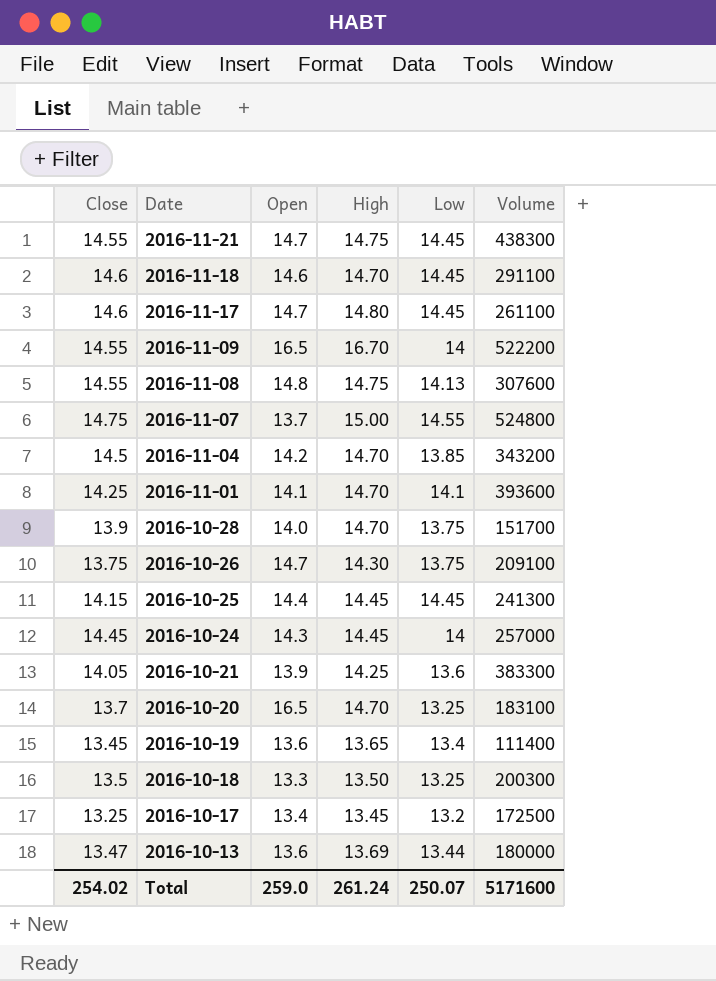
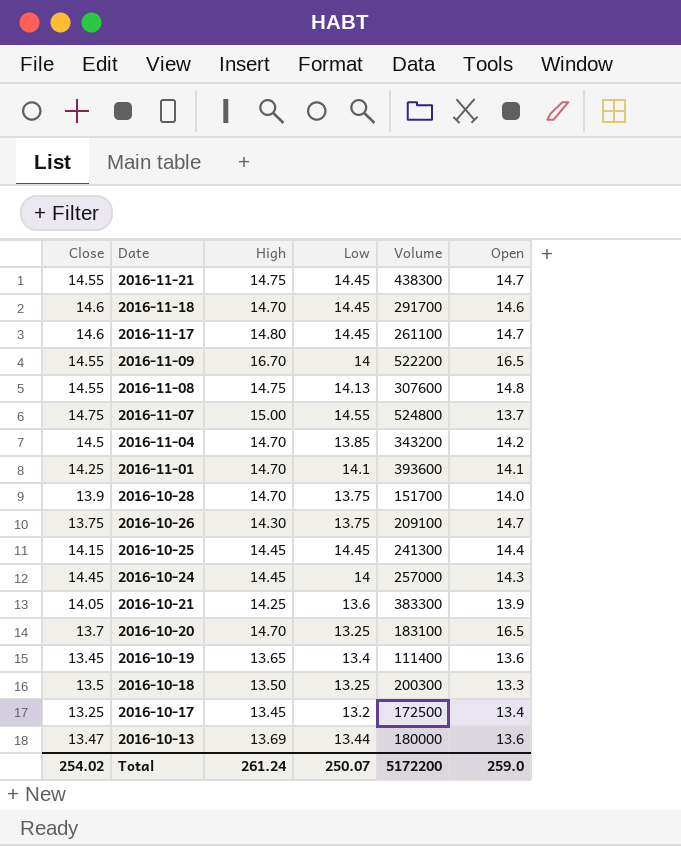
column Open | position: 3 -> 6
2016-11-18 | Volume: 291100 -> 291700
Total | Volume: 5171600 -> 5172200

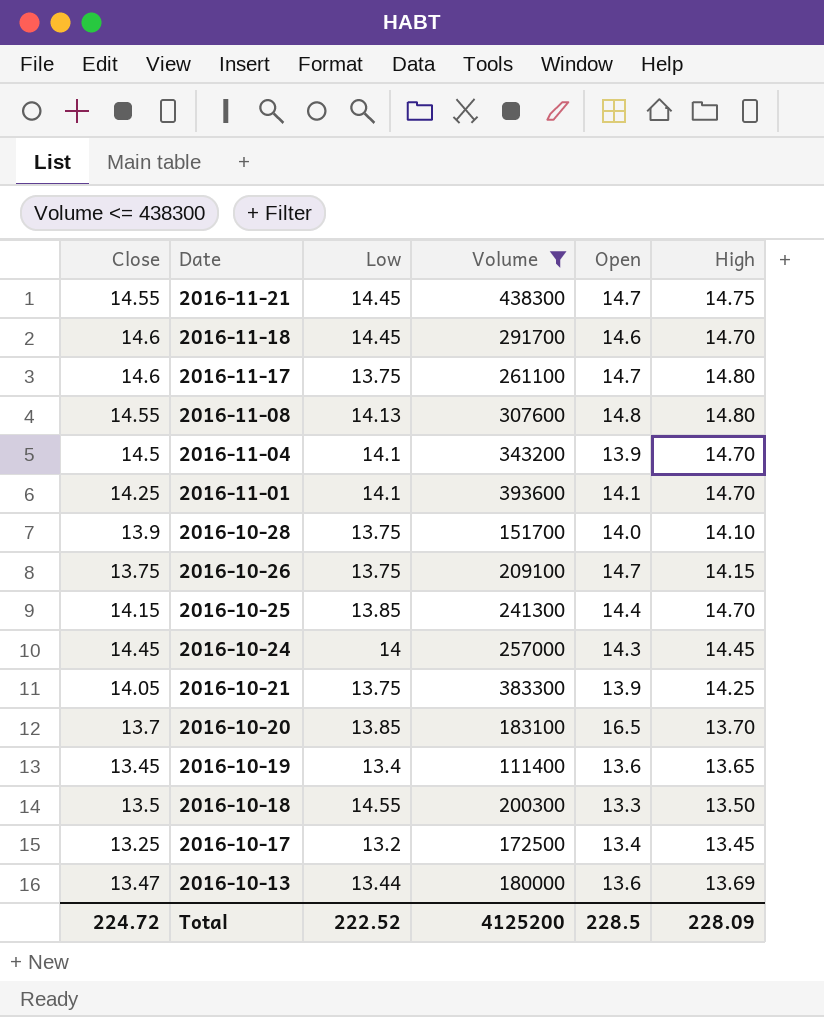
filter: none -> Volume <= 438300
column High | position: 3 -> 6
2016-11-17 | Low: 14.45 -> 13.75
2016-11-08 | High: 14.75 -> 14.80
2016-11-04 | Low: 13.85 -> 14.1
2016-11-04 | Open: 14.2 -> 13.9
2016-10-28 | High: 14.70 -> 14.10
2016-10-26 | High: 14.30 -> 14.15
2016-10-25 | Low: 14.45 -> 13.85
2016-10-25 | High: 14.45 -> 14.70
2016-10-21 | Low: 13.6 -> 13.75
2016-10-20 | Low: 13.25 -> 13.85
2016-10-20 | High: 14.70 -> 13.70
2016-10-18 | Low: 13.25 -> 14.55
Total | Close: 254.02 -> 224.72
Total | Low: 250.07 -> 222.52
Total | Volume: 5172200 -> 4125200
Total | Open: 259.0 -> 228.5
Total | High: 261.24 -> 228.09

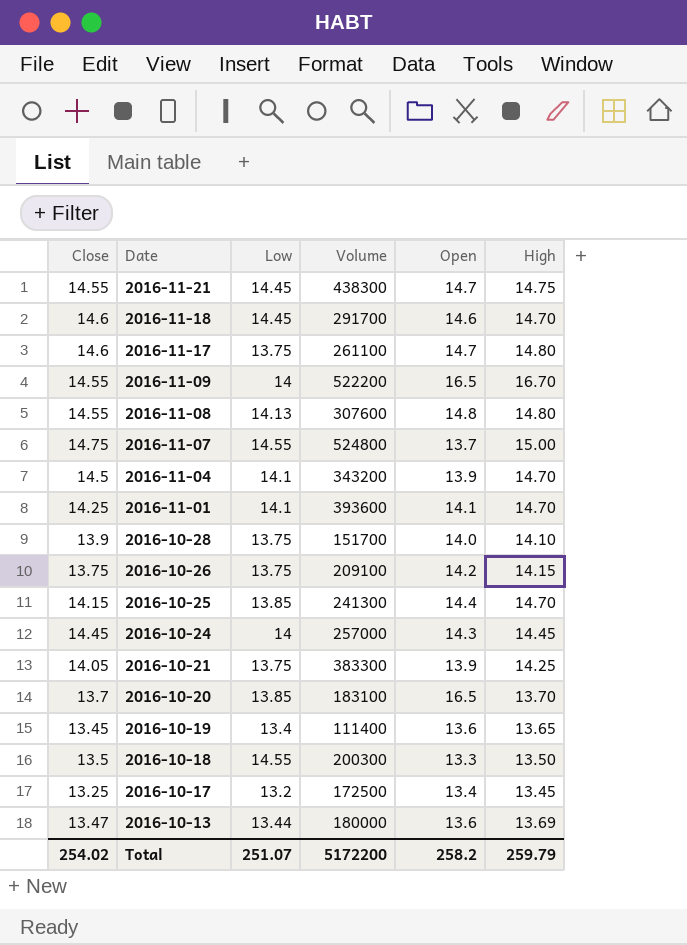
filter: Volume <= 438300 -> none
2016-10-26 | Open: 14.7 -> 14.2
Total | Close: 224.72 -> 254.02
Total | Low: 222.52 -> 251.07
Total | Volume: 4125200 -> 5172200
Total | Open: 228.5 -> 258.2
Total | High: 228.09 -> 259.79

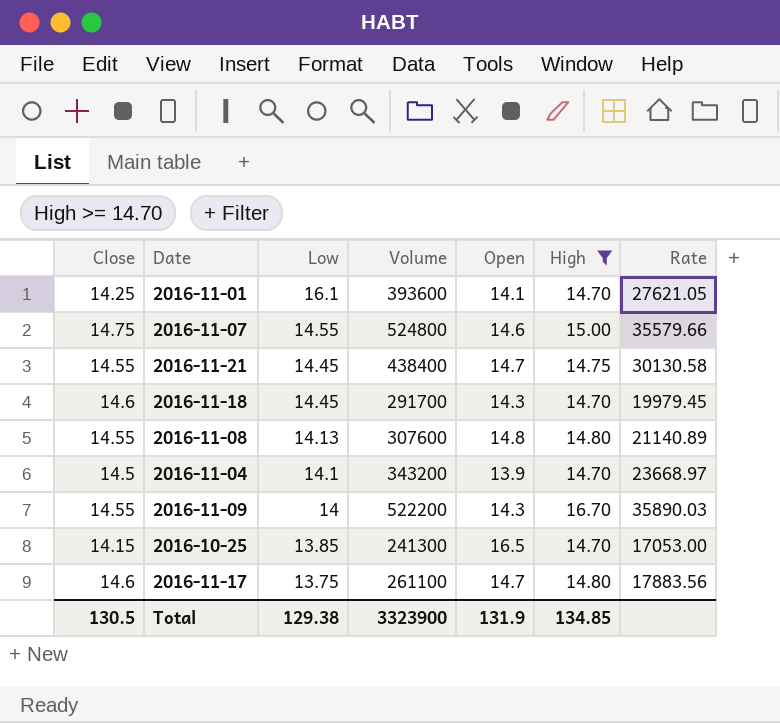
filter: none -> High >= 14.70
row order: Date descending -> Low descending
column Rate | formula: none -> [Volume] / [Close]
2016-11-01 | Low: 14.1 -> 16.1
2016-11-07 | Open: 13.7 -> 14.6
2016-11-21 | Volume: 438300 -> 438400
2016-11-18 | Open: 14.6 -> 14.3
2016-11-09 | Open: 16.5 -> 14.3
2016-10-25 | Open: 14.4 -> 16.5
Total | Close: 254.02 -> 130.5
Total | Low: 251.07 -> 129.38
Total | Volume: 5172200 -> 3323900
Total | Open: 258.2 -> 131.9
Total | High: 259.79 -> 134.85

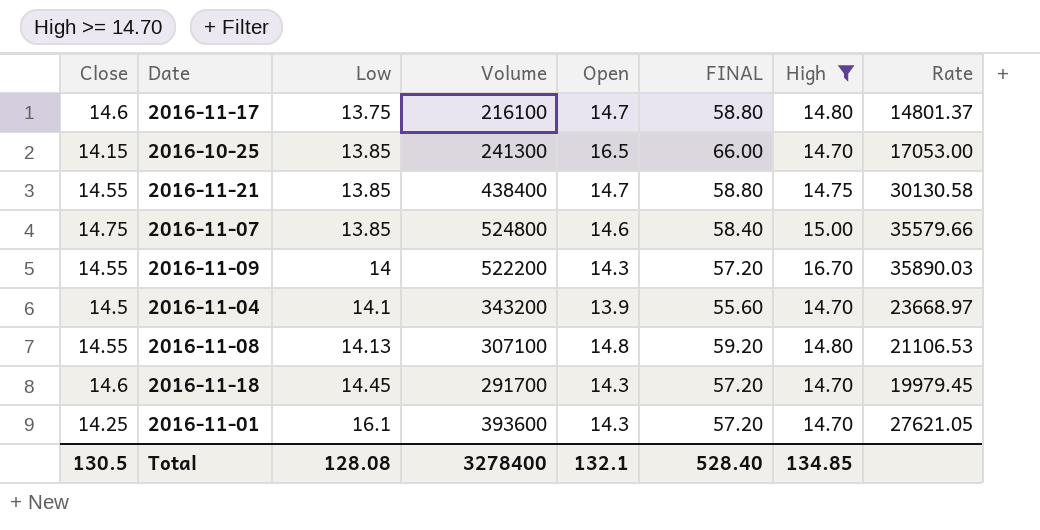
row order: Low descending -> Low ascending
column FINAL | formula: none -> [Open] * 4
2016-11-17 | Volume: 261100 -> 216100
2016-11-17 | Rate: 17883.56 -> 14801.37
2016-11-21 | Low: 14.45 -> 13.85
2016-11-07 | Low: 14.55 -> 13.85
2016-11-08 | Volume: 307600 -> 307100
2016-11-08 | Rate: 21140.89 -> 21106.53
2016-11-01 | Open: 14.1 -> 14.3
Total | Low: 129.38 -> 128.08
Total | Volume: 3323900 -> 3278400
Total | Open: 131.9 -> 132.1

